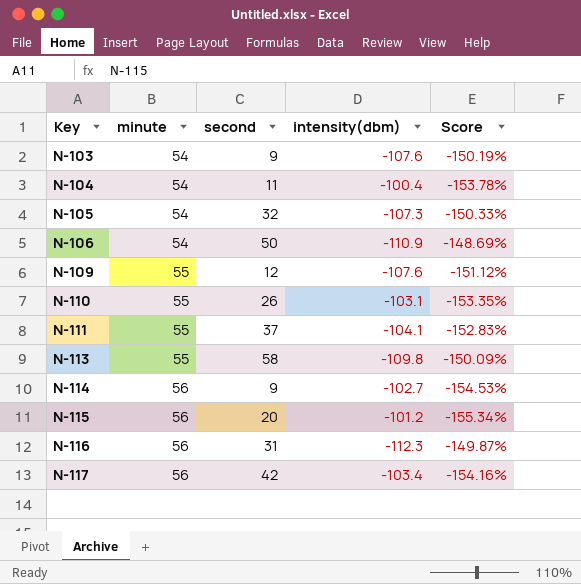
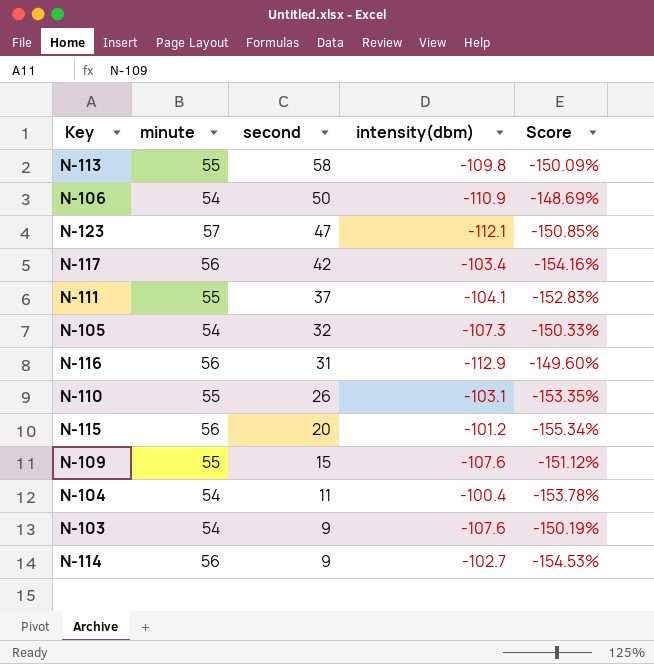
row order: Key ascending -> second descending
row N-123: none -> 57 | 47 | -112.1 | -150.85%
N-116 | intensity(dbm): -112.3 -> -112.9
N-116 | Score: -149.87% -> -149.60%
N-109 | second: 12 -> 15

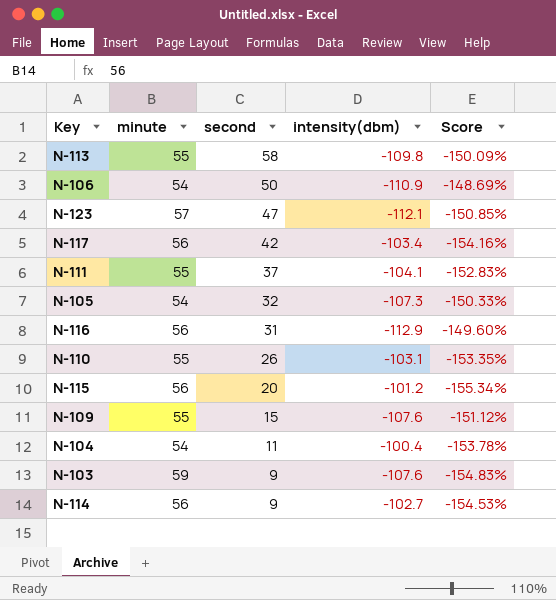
N-103 | minute: 54 -> 59
N-103 | Score: -150.19% -> -154.83%

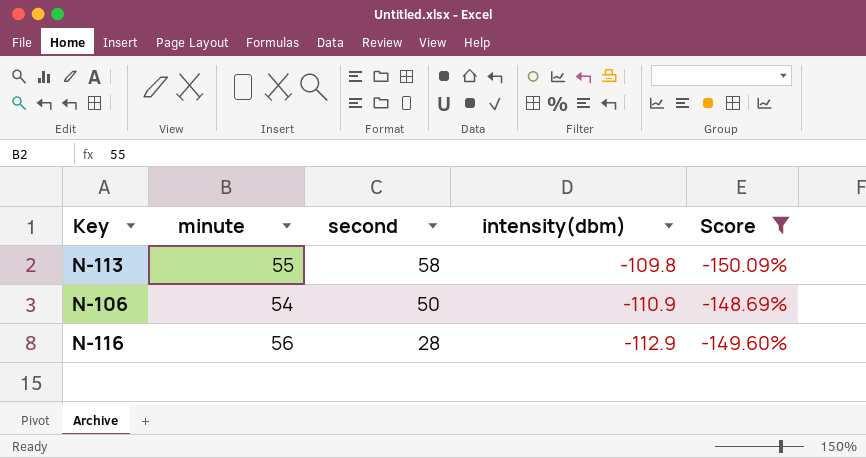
filter: none -> Score >= -150.09%
N-116 | second: 31 -> 28

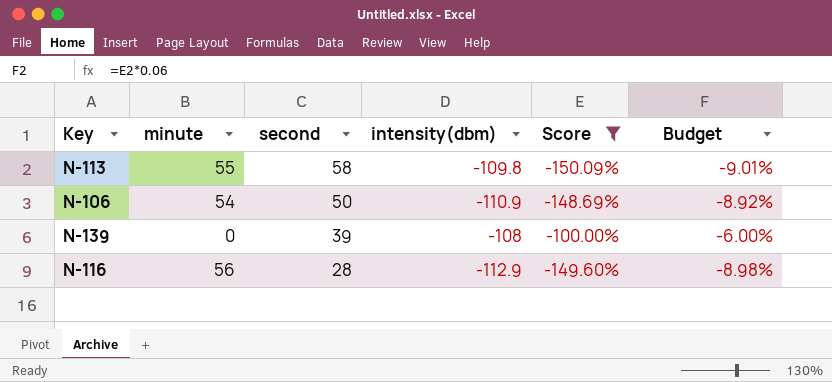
column Budget | formula: none -> [Score] * 0.06
row N-139: none -> 0 | 39 | -108 | -100.00% | -6.00%

